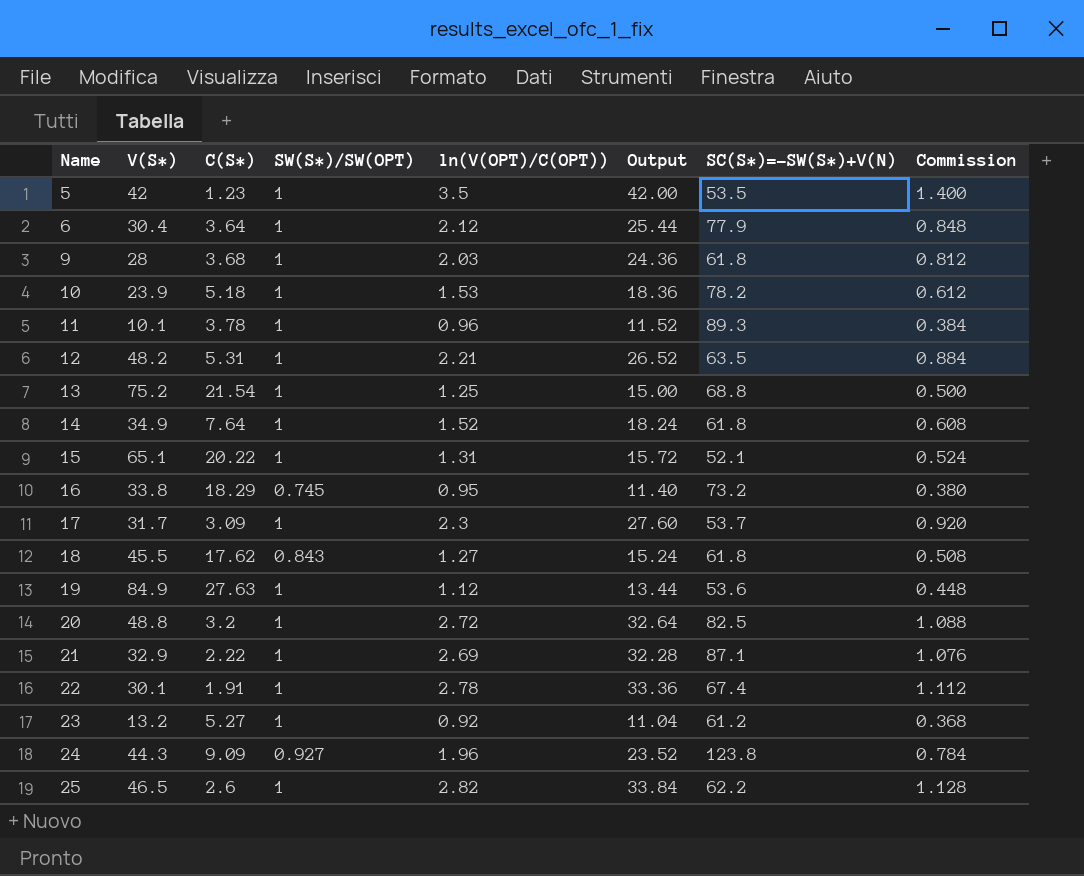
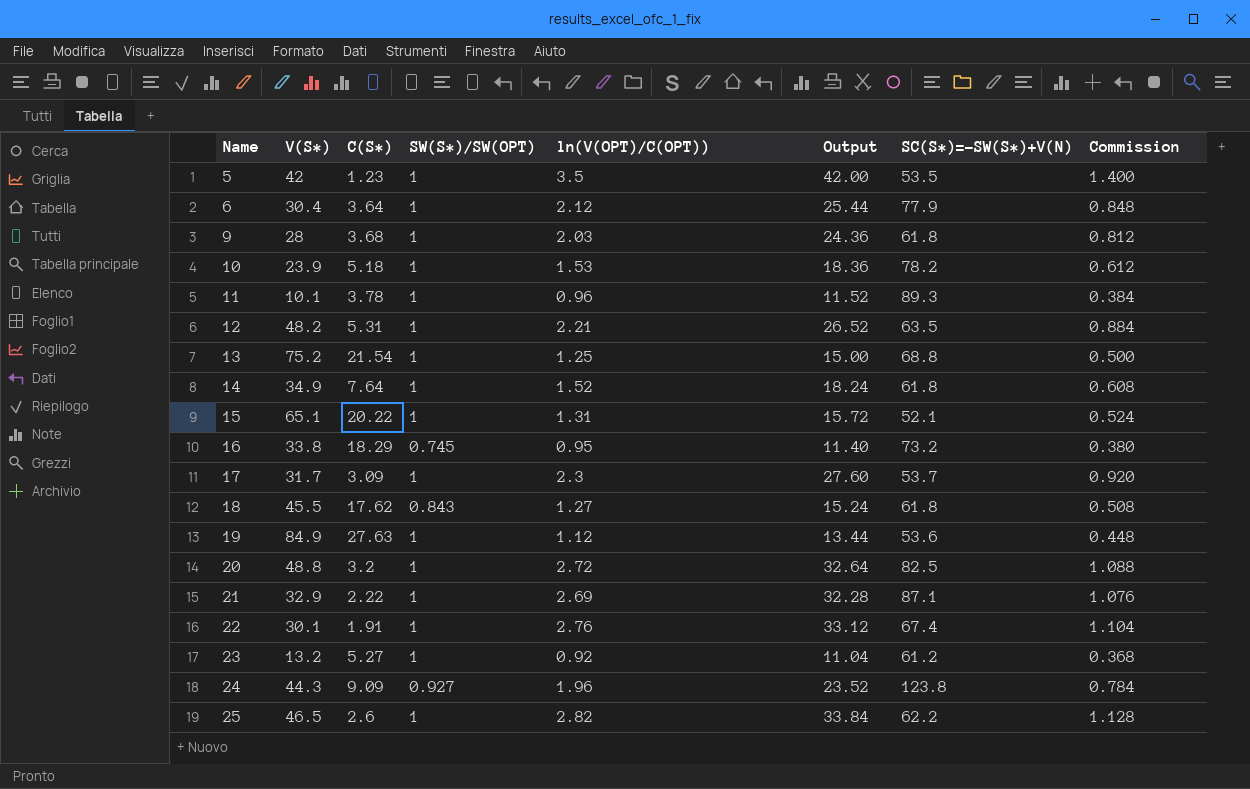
22 | ln(V(OPT)/C(OPT)): 2.78 -> 2.76
22 | Output: 33.36 -> 33.12
22 | Commission: 1.112 -> 1.104

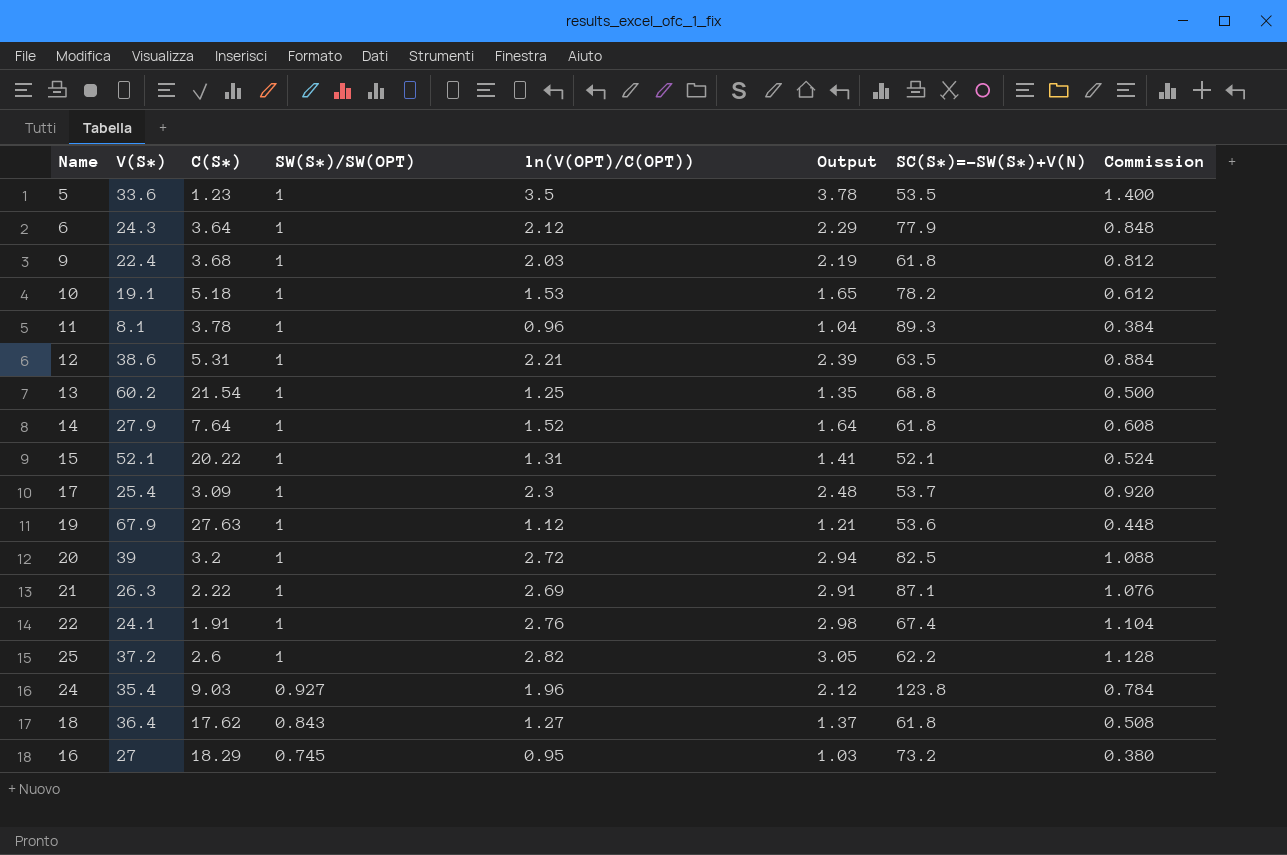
row order: Name ascending -> SW(S*)/SW(OPT) descending
column Output | formula: [ln(V(OPT)/C(OPT))] * 12 -> [ln(V(OPT)/C(OPT))] * 1.08
row 23: 13.2 | 5.27 | 1 | 0.92 | 11.04 | 61.2 | 0.368 -> none
5 | V(S*): 42 -> 33.6
6 | V(S*): 30.4 -> 24.3
9 | V(S*): 28 -> 22.4
10 | V(S*): 23.9 -> 19.1
11 | V(S*): 10.1 -> 8.1
12 | V(S*): 48.2 -> 38.6
13 | V(S*): 75.2 -> 60.2
14 | V(S*): 34.9 -> 27.9
15 | V(S*): 65.1 -> 52.1
17 | V(S*): 31.7 -> 25.4
19 | V(S*): 84.9 -> 67.9
20 | V(S*): 48.8 -> 39
21 | V(S*): 32.9 -> 26.3
22 | V(S*): 30.1 -> 24.1
25 | V(S*): 46.5 -> 37.2
24 | V(S*): 44.3 -> 35.4
24 | C(S*): 9.09 -> 9.03
18 | V(S*): 45.5 -> 36.4
16 | V(S*): 33.8 -> 27

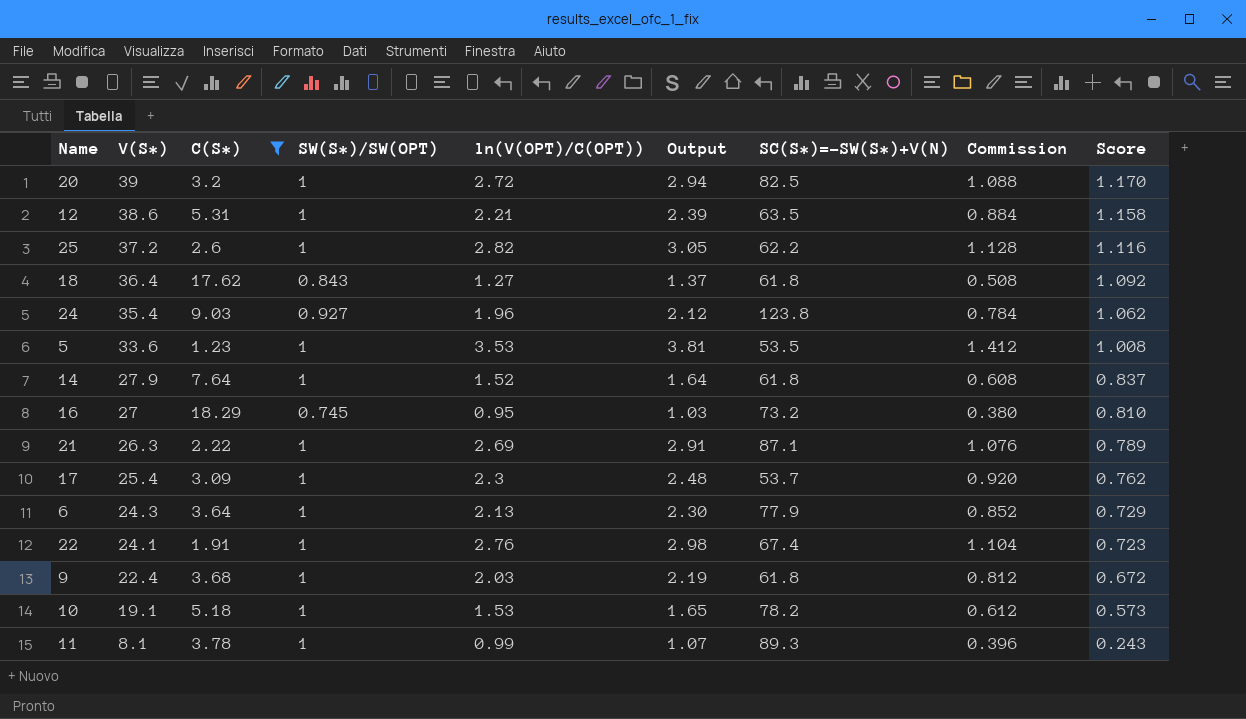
filter: none -> C(S*) <= 18.29
row order: SW(S*)/SW(OPT) descending -> V(S*) descending
column Score | formula: none -> [V(S*)] * 0.03
5 | ln(V(OPT)/C(OPT)): 3.5 -> 3.53
5 | Output: 3.78 -> 3.81
5 | Commission: 1.400 -> 1.412
6 | ln(V(OPT)/C(OPT)): 2.12 -> 2.13
6 | Output: 2.29 -> 2.30
6 | Commission: 0.848 -> 0.852
11 | ln(V(OPT)/C(OPT)): 0.96 -> 0.99
11 | Output: 1.04 -> 1.07
11 | Commission: 0.384 -> 0.396

